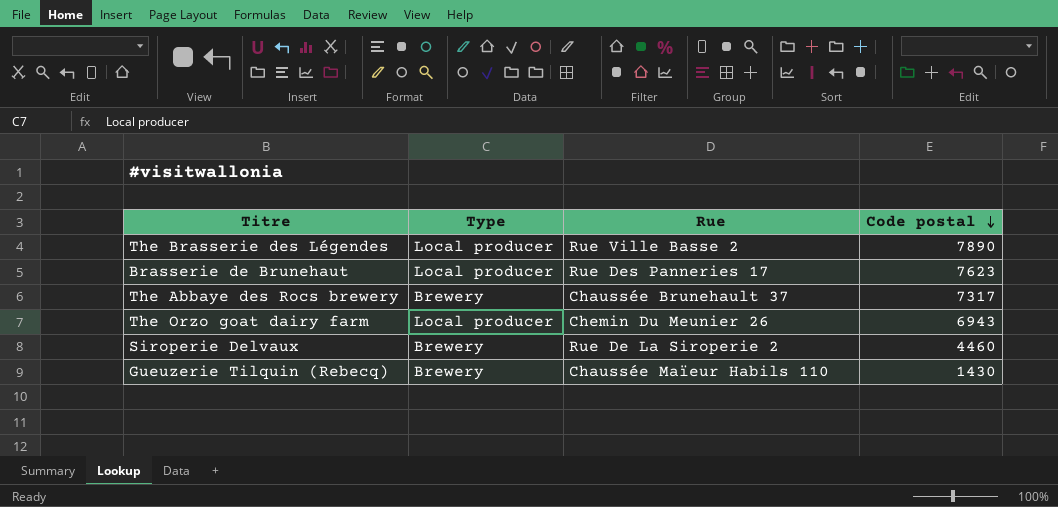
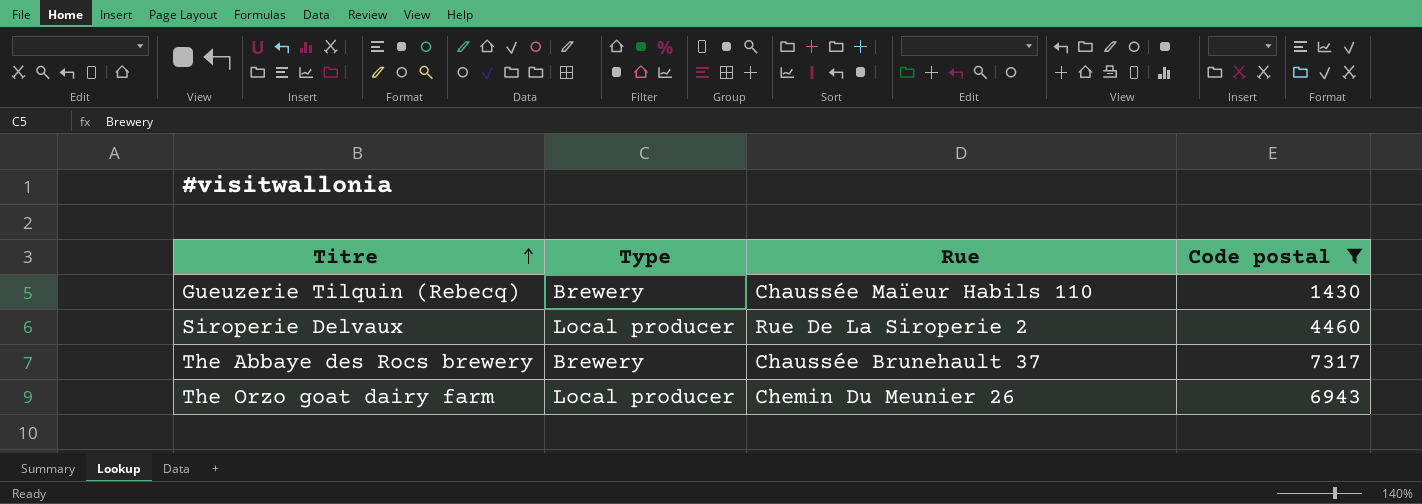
filter: none -> Code postal <= 7317
row order: Code postal descending -> Titre ascending
Siroperie Delvaux | Type: Brewery -> Local producer

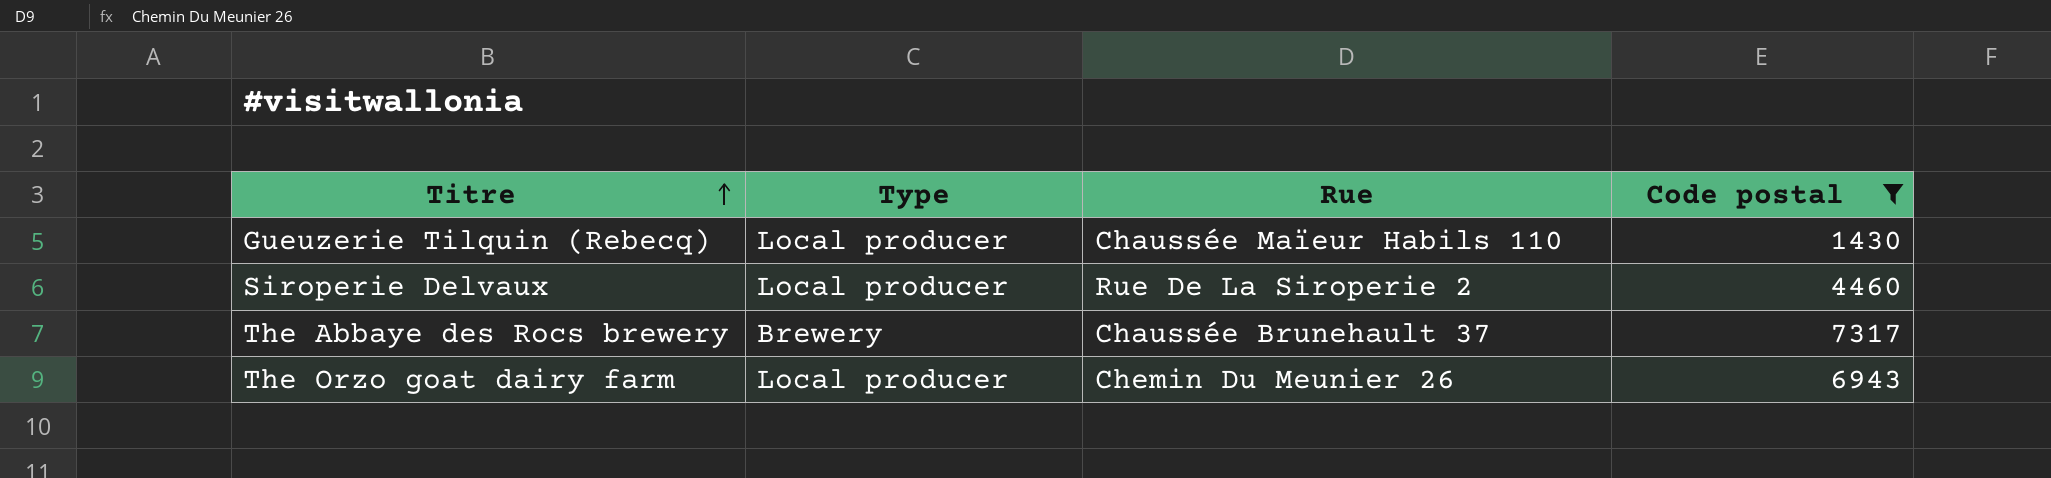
Gueuzerie Tilquin (Rebecq) | Type: Brewery -> Local producer

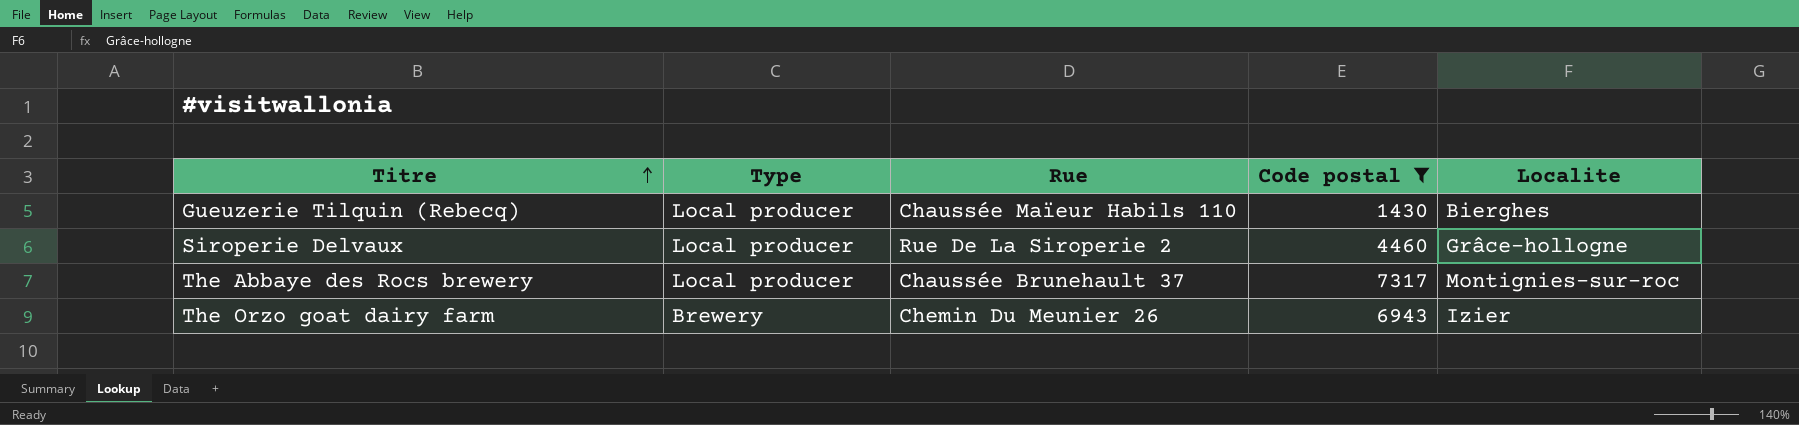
column Localite | position: none -> 5
The Abbaye des Rocs brewery | Type: Brewery -> Local producer
The Orzo goat dairy farm | Type: Local producer -> Brewery

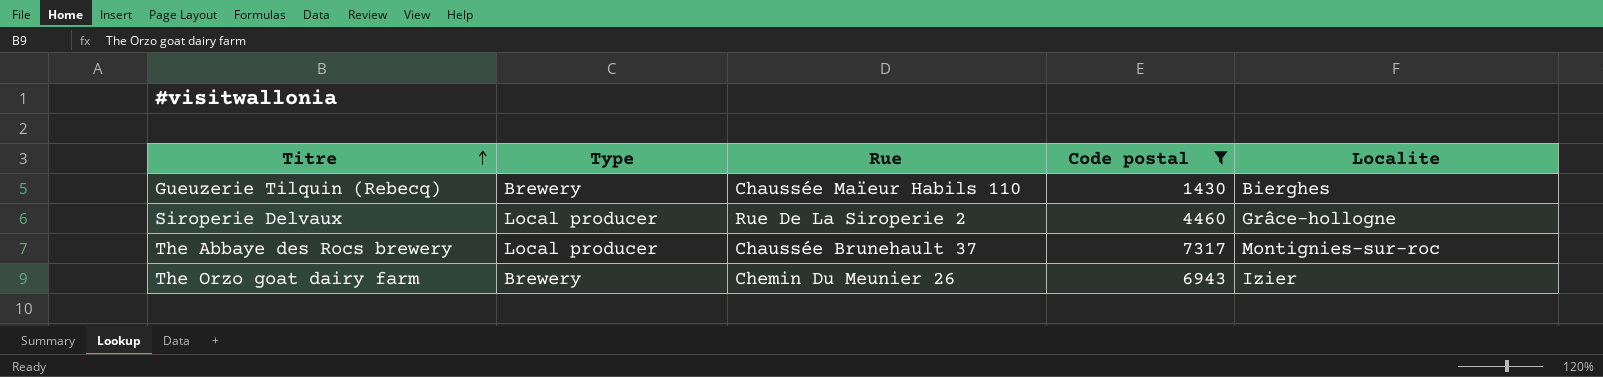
Gueuzerie Tilquin (Rebecq) | Type: Local producer -> Brewery

